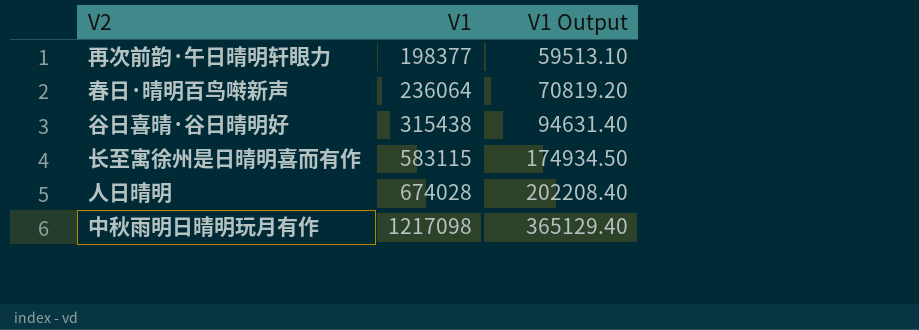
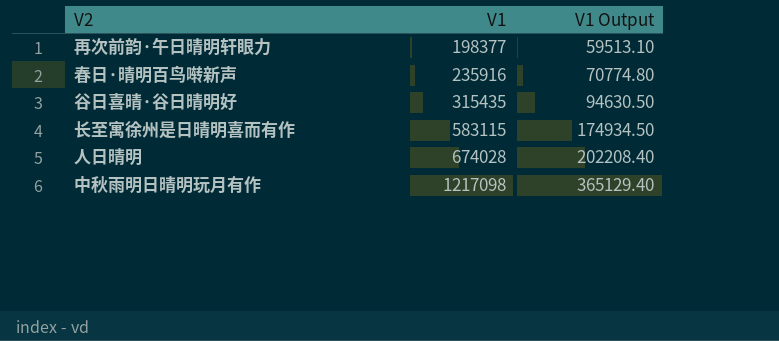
春日·晴明百鸟啭新声 | V1: 236064 -> 235916
春日·晴明百鸟啭新声 | V1 Output: 70819.20 -> 70774.80
谷日喜晴·谷日晴明好 | V1: 315438 -> 315435
谷日喜晴·谷日晴明好 | V1 Output: 94631.40 -> 94630.50

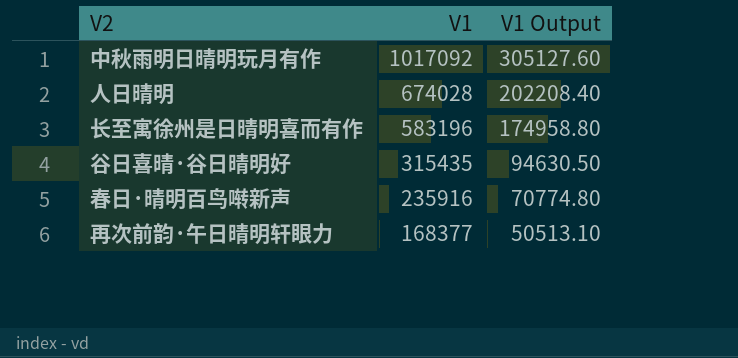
row order: V1 ascending -> V1 descending
中秋雨明日晴明玩月有作 | V1: 1217098 -> 1017092
中秋雨明日晴明玩月有作 | V1 Output: 365129.40 -> 305127.60
长至寓徐州是日晴明喜而有作 | V1: 583115 -> 583196
长至寓徐州是日晴明喜而有作 | V1 Output: 174934.50 -> 174958.80
再次前韵·午日晴明轩眼力 | V1: 198377 -> 168377
再次前韵·午日晴明轩眼力 | V1 Output: 59513.10 -> 50513.10

